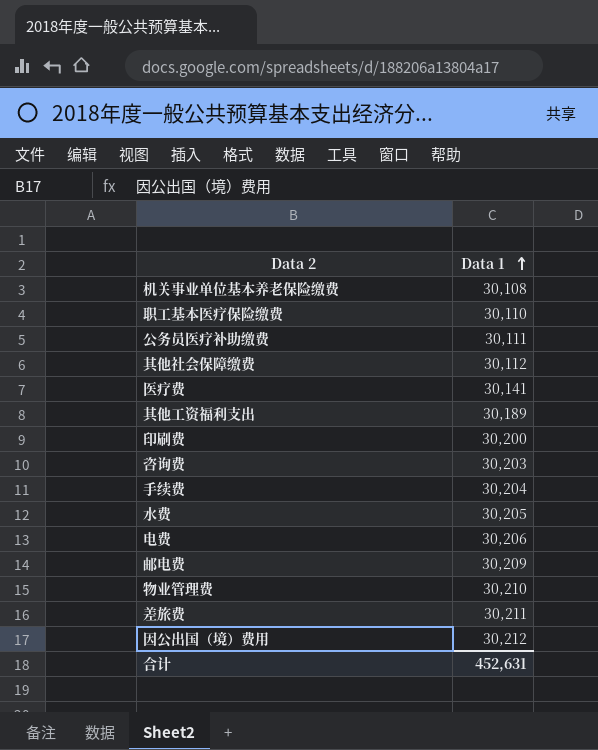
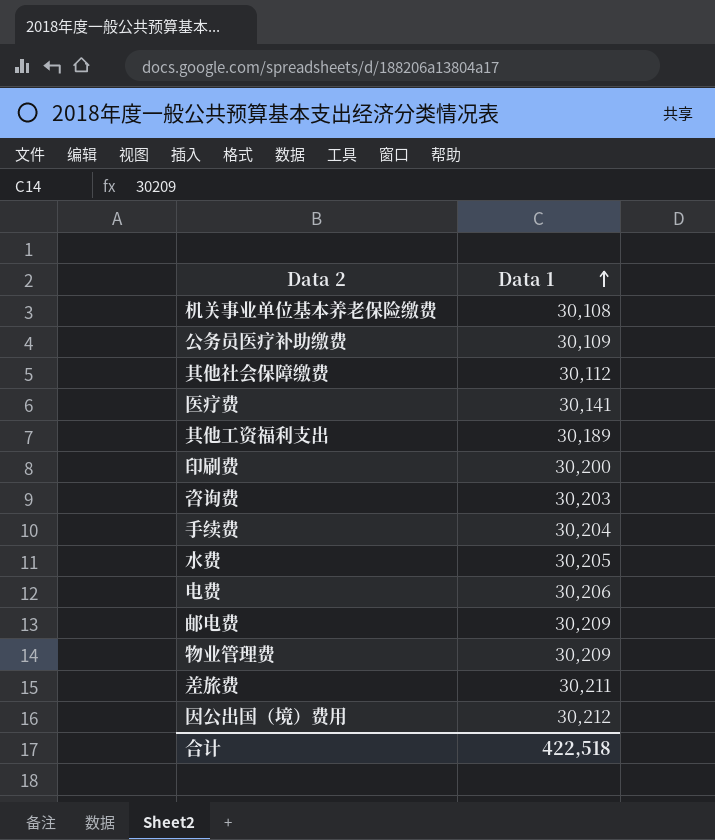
row 职工基本医疗保险缴费: 30,110 -> none
公务员医疗补助缴费 | Data 1: 30,111 -> 30,109
物业管理费 | Data 1: 30,210 -> 30,209
合计 | Data 1: 452,631 -> 422,518

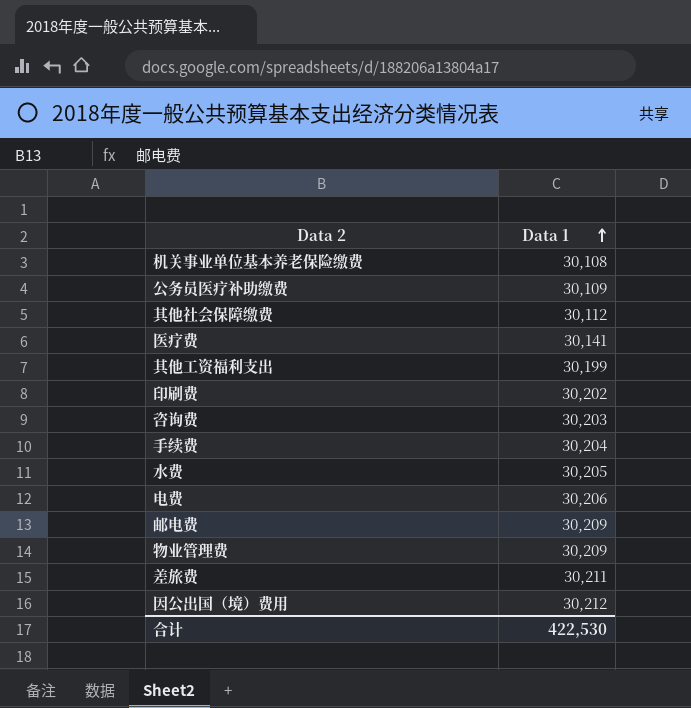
其他工资福利支出 | Data 1: 30,189 -> 30,199
印刷费 | Data 1: 30,200 -> 30,202
合计 | Data 1: 422,518 -> 422,530

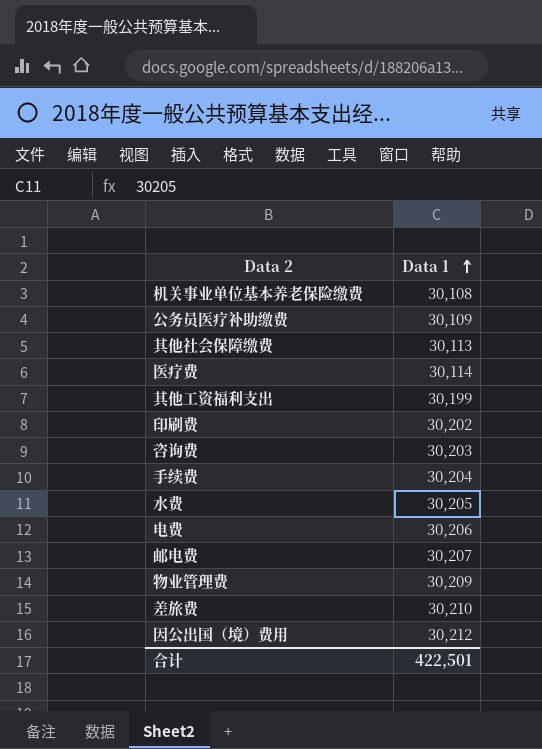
其他社会保障缴费 | Data 1: 30,112 -> 30,113
医疗费 | Data 1: 30,141 -> 30,114
邮电费 | Data 1: 30,209 -> 30,207
差旅费 | Data 1: 30,211 -> 30,210
合计 | Data 1: 422,530 -> 422,501

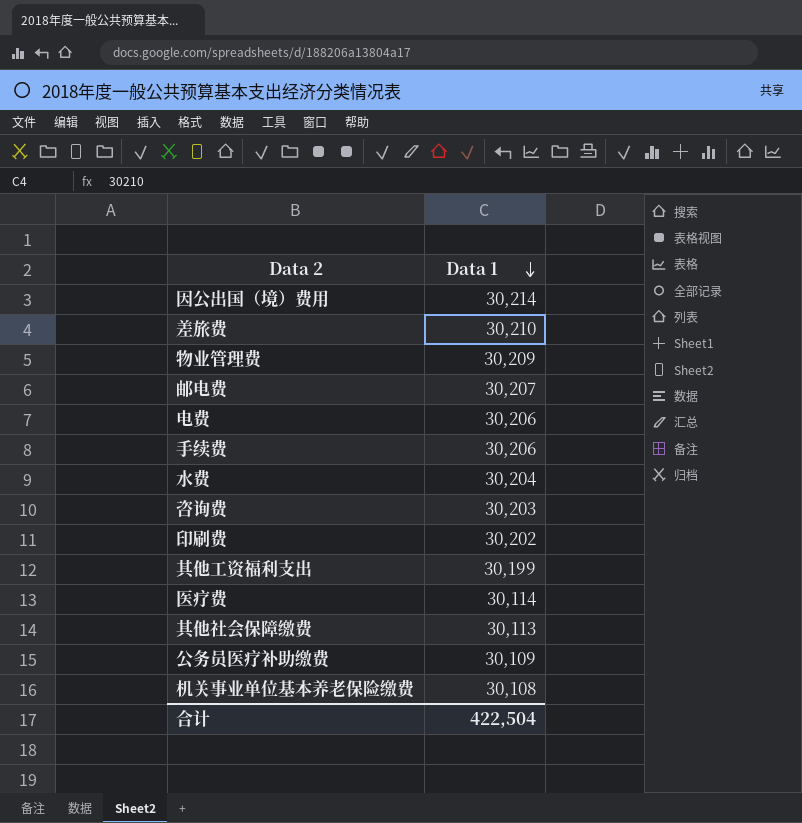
row order: Data 1 ascending -> Data 1 descending
因公出国（境）费用 | Data 1: 30,212 -> 30,214
手续费 | Data 1: 30,204 -> 30,206
水费 | Data 1: 30,205 -> 30,204
合计 | Data 1: 422,501 -> 422,504

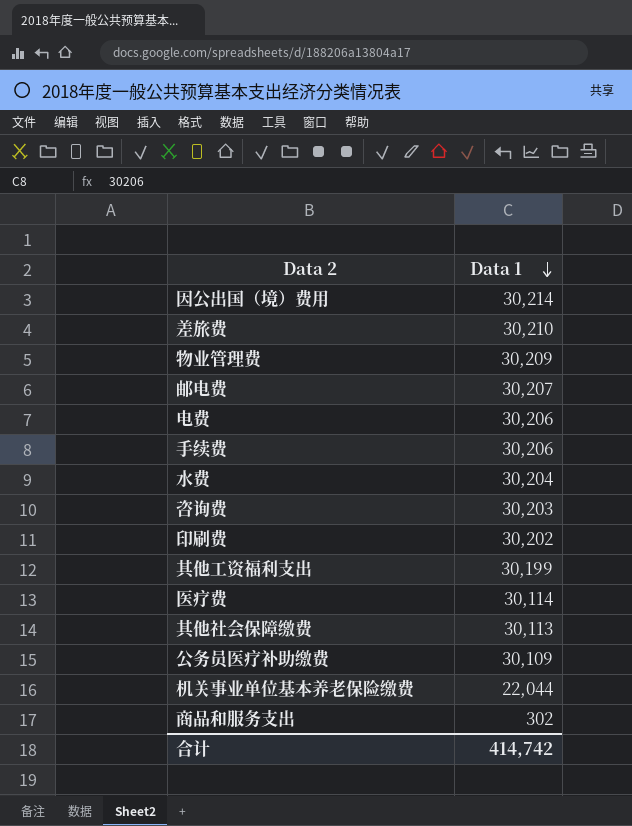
机关事业单位基本养老保险缴费 | Data 1: 30,108 -> 22,044
row 商品和服务支出: none -> 302
合计 | Data 1: 422,504 -> 414,742

